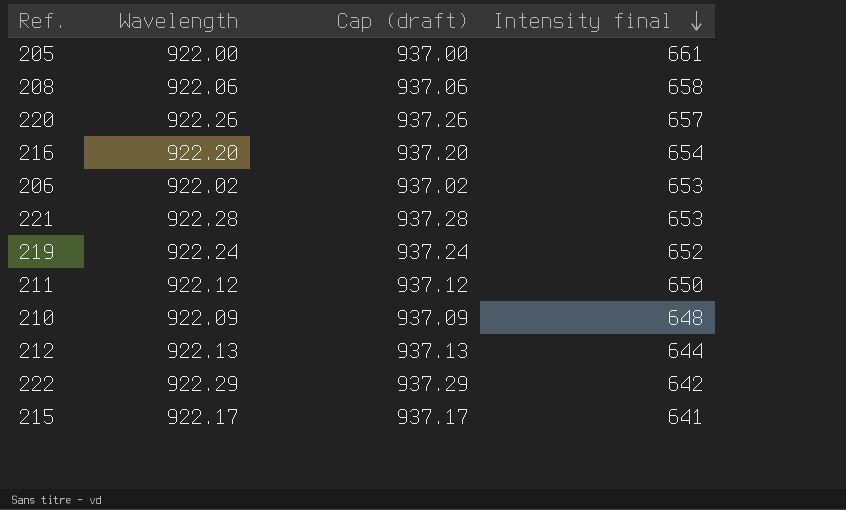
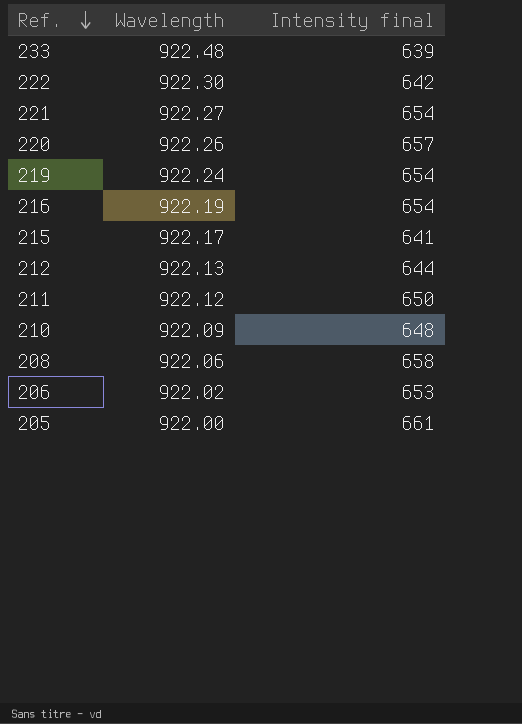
row order: Intensity final descending -> Ref. descending
column Cap (draft) | formula: [Wavelength] + 15 -> none
row 233: none -> 922.48 | 639
222 | Wavelength: 922.29 -> 922.30
221 | Wavelength: 922.28 -> 922.27
221 | Intensity final: 653 -> 654
219 | Intensity final: 652 -> 654
216 | Wavelength: 922.20 -> 922.19

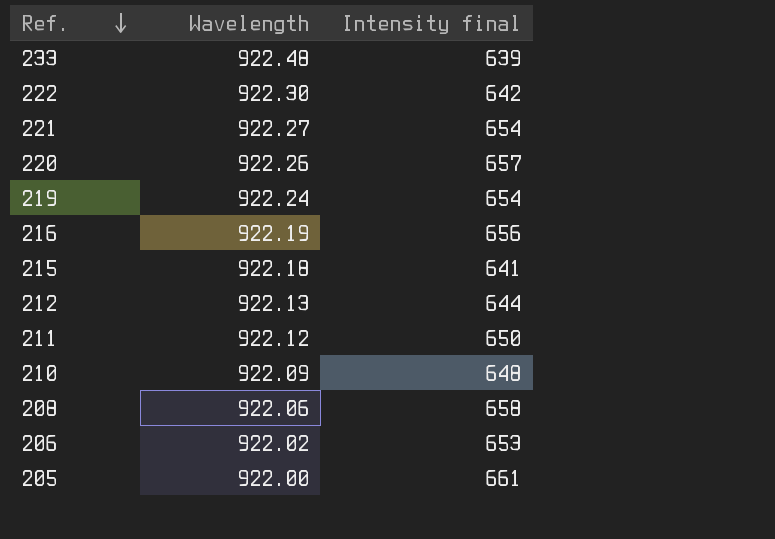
216 | Intensity final: 654 -> 656
215 | Wavelength: 922.17 -> 922.18

